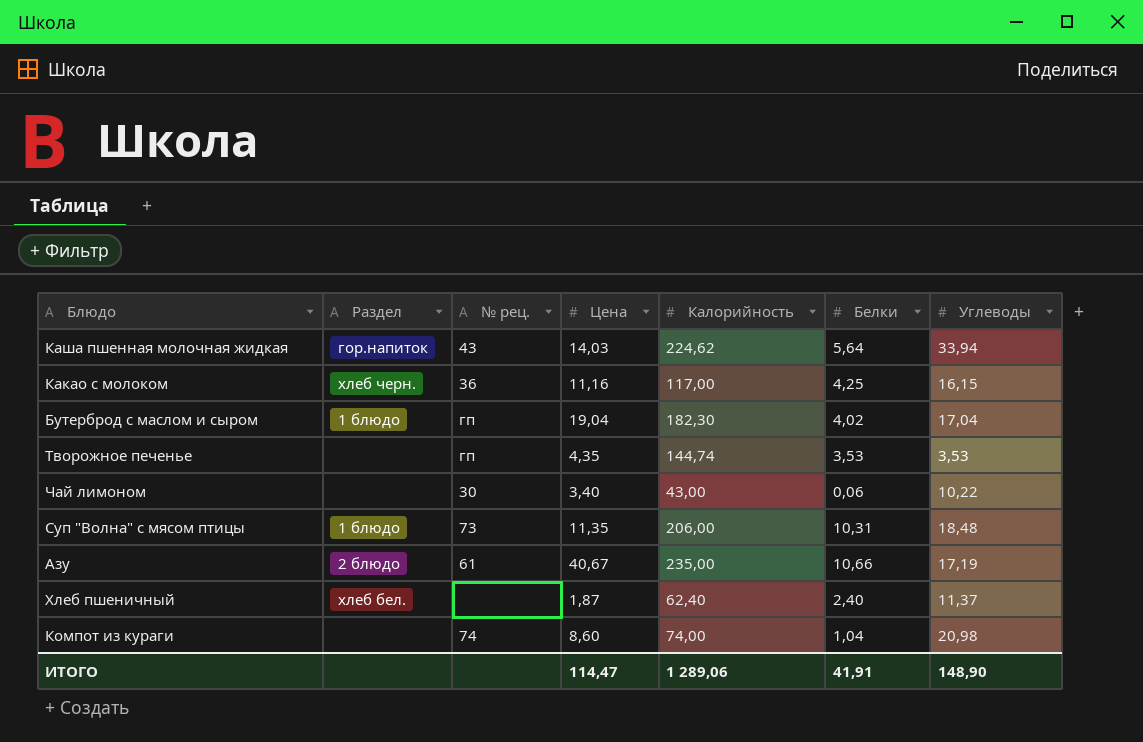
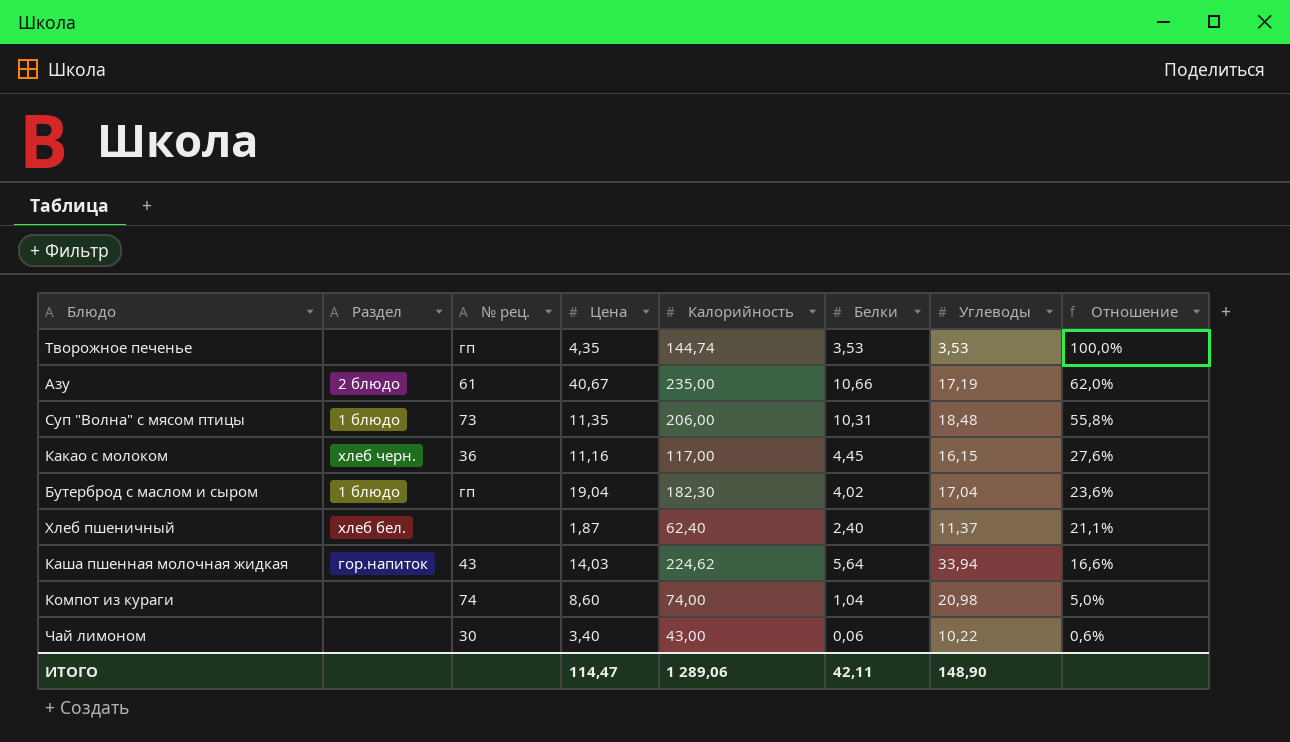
row order: none -> Отношение descending
column Отношение | formula: none -> [Белки] / [Углеводы]
Какао с молоком | Белки: 4,25 -> 4,45
ИТОГО | Белки: 41,91 -> 42,11

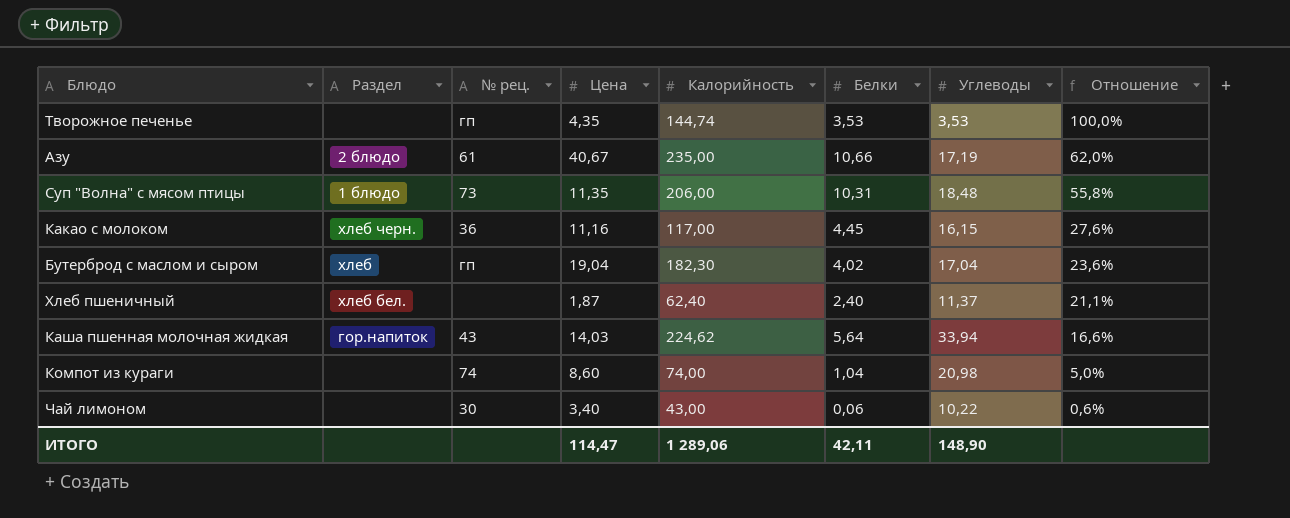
Бутерброд с маслом и сыром | Раздел: 1 блюдо -> хлеб

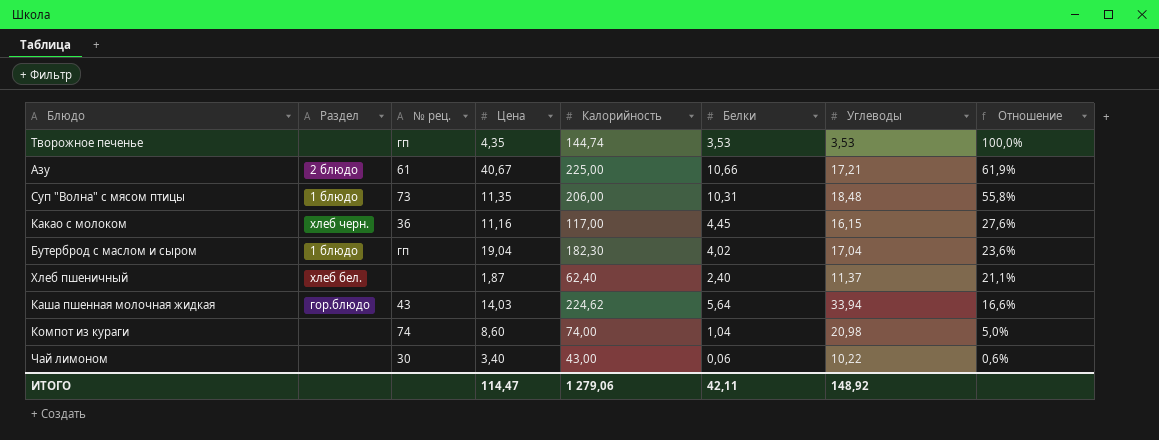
Азу | Калорийность: 235,00 -> 225,00
Азу | Углеводы: 17,19 -> 17,21
Азу | Отношение: 62,0% -> 61,9%
Бутерброд с маслом и сыром | Раздел: хлеб -> 1 блюдо
Каша пшенная молочная жидкая | Раздел: гор.напиток -> гор.блюдо
ИТОГО | Калорийность: 1 289,06 -> 1 279,06
ИТОГО | Углеводы: 148,90 -> 148,92

